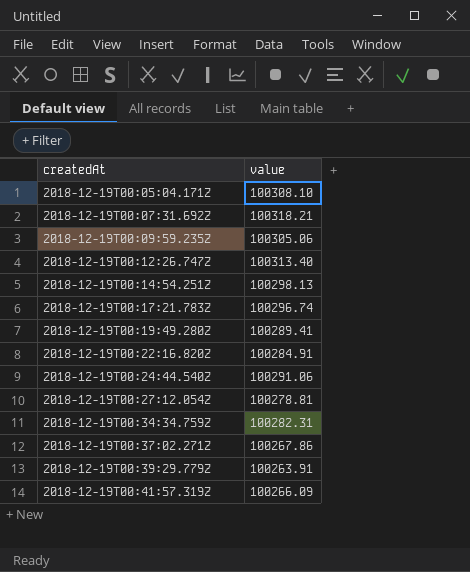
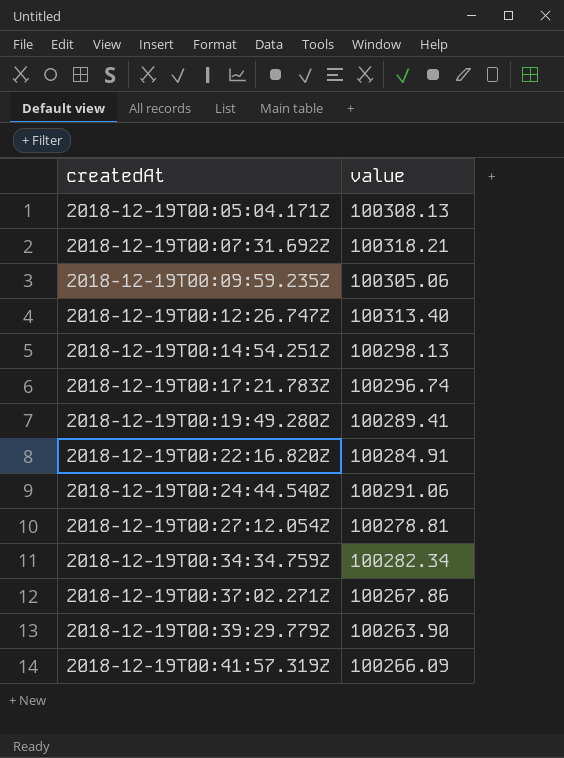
2018-12-19T00:05:04.171Z | value: 100308.10 -> 100308.13
2018-12-19T00:34:34.759Z | value: 100282.31 -> 100282.34
2018-12-19T00:39:29.779Z | value: 100263.91 -> 100263.90

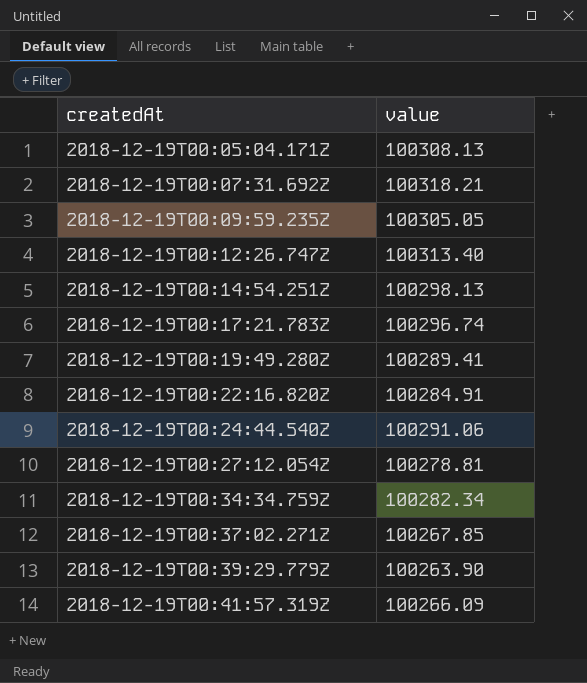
2018-12-19T00:09:59.235Z | value: 100305.06 -> 100305.05
2018-12-19T00:37:02.271Z | value: 100267.86 -> 100267.85

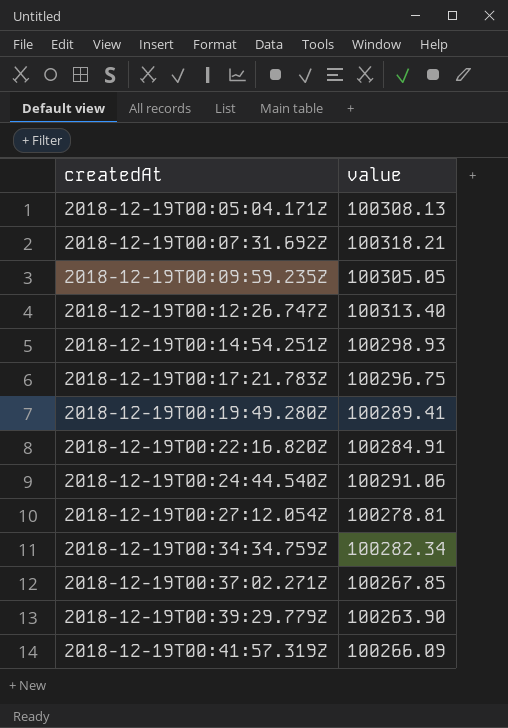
2018-12-19T00:14:54.251Z | value: 100298.13 -> 100298.93
2018-12-19T00:17:21.783Z | value: 100296.74 -> 100296.75

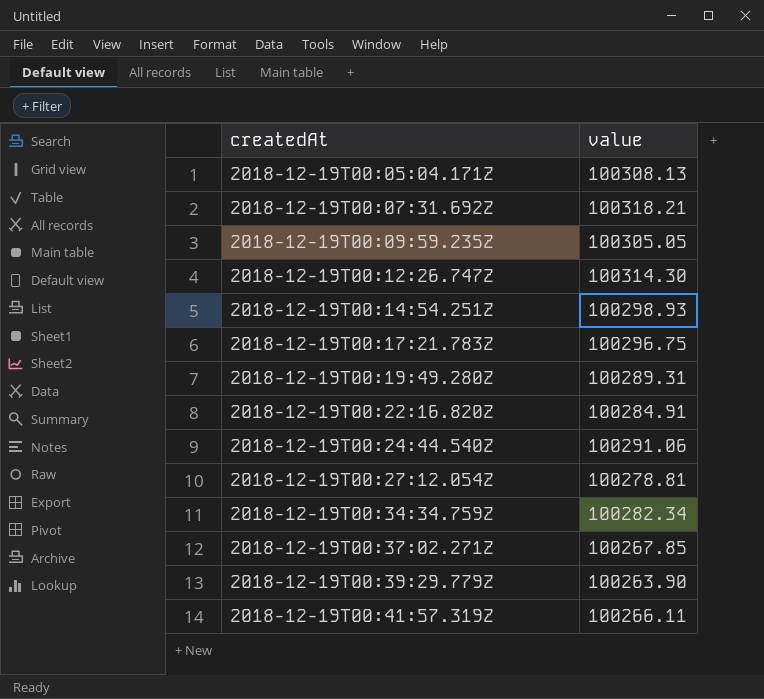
2018-12-19T00:12:26.747Z | value: 100313.40 -> 100314.30
2018-12-19T00:19:49.280Z | value: 100289.41 -> 100289.31
2018-12-19T00:41:57.319Z | value: 100266.09 -> 100266.11

